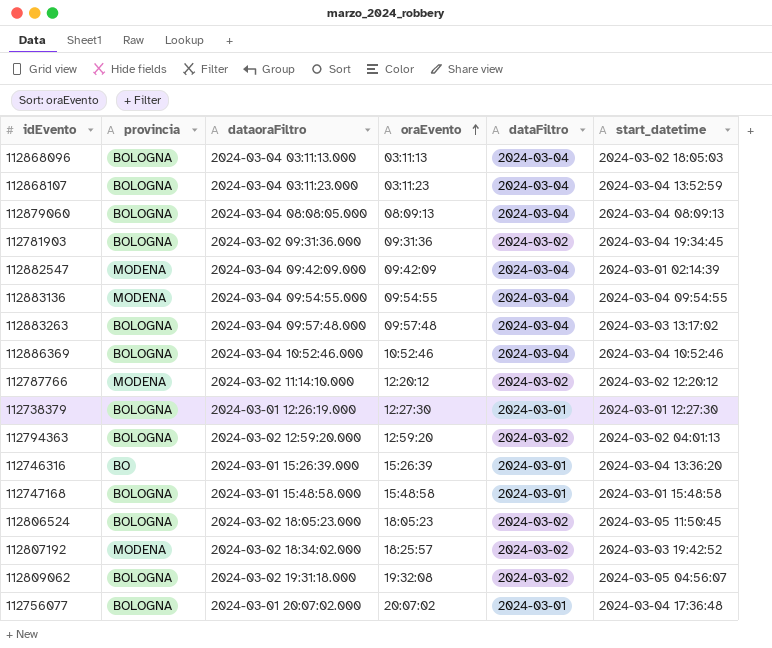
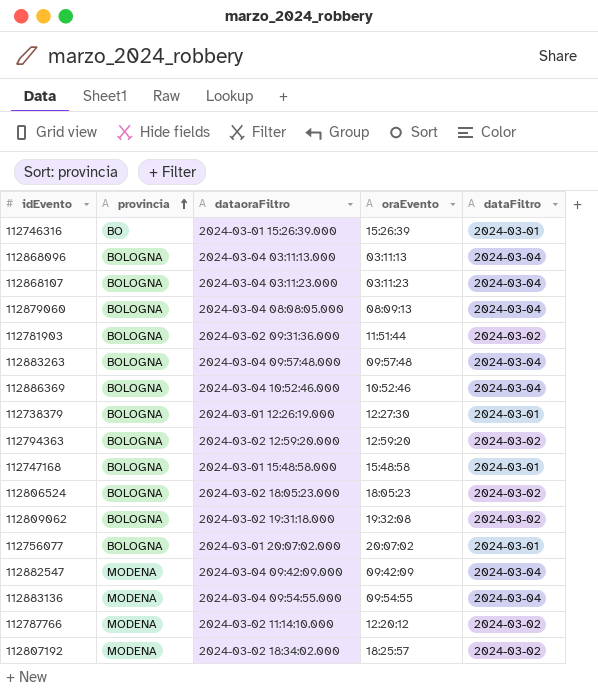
row order: oraEvento ascending -> provincia ascending
column start_datetime | position: 6 -> none
112781903 | oraEvento: 09:31:36 -> 11:51:44

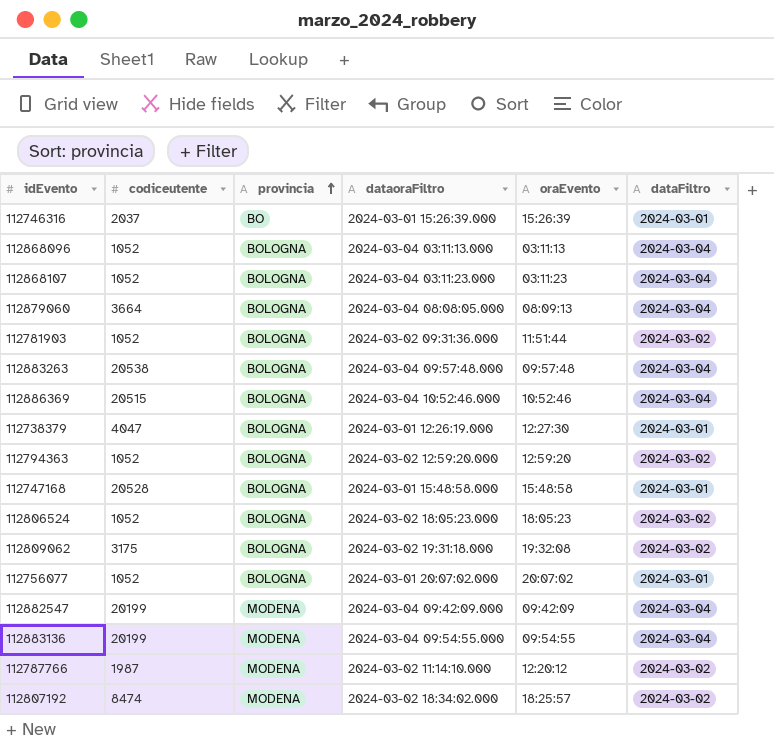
column codiceutente | position: none -> 2

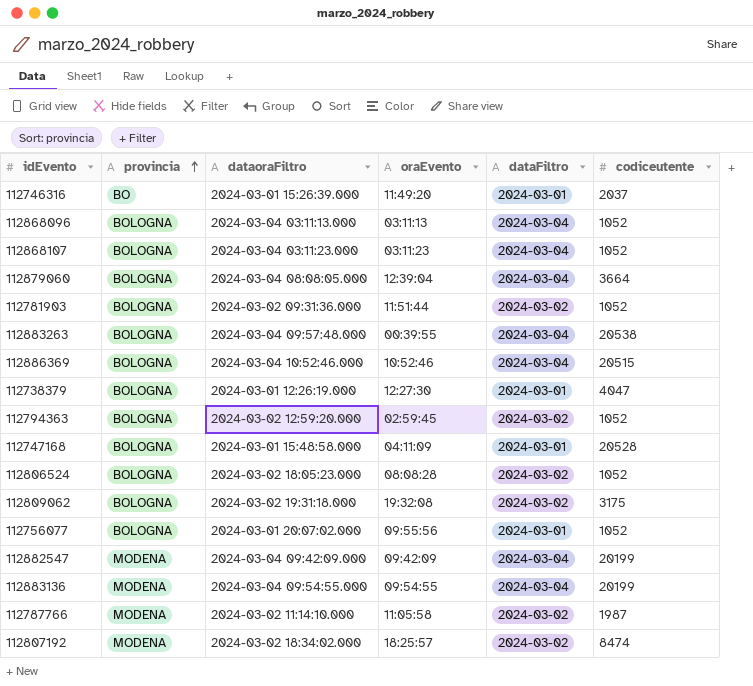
column codiceutente | position: 2 -> 6
112746316 | oraEvento: 15:26:39 -> 11:49:20
112879060 | oraEvento: 08:09:13 -> 12:39:04
112883263 | oraEvento: 09:57:48 -> 00:39:55
112794363 | oraEvento: 12:59:20 -> 02:59:45
112747168 | oraEvento: 15:48:58 -> 04:11:09
112806524 | oraEvento: 18:05:23 -> 08:08:28
112756077 | oraEvento: 20:07:02 -> 09:55:56
112787766 | oraEvento: 12:20:12 -> 11:05:58

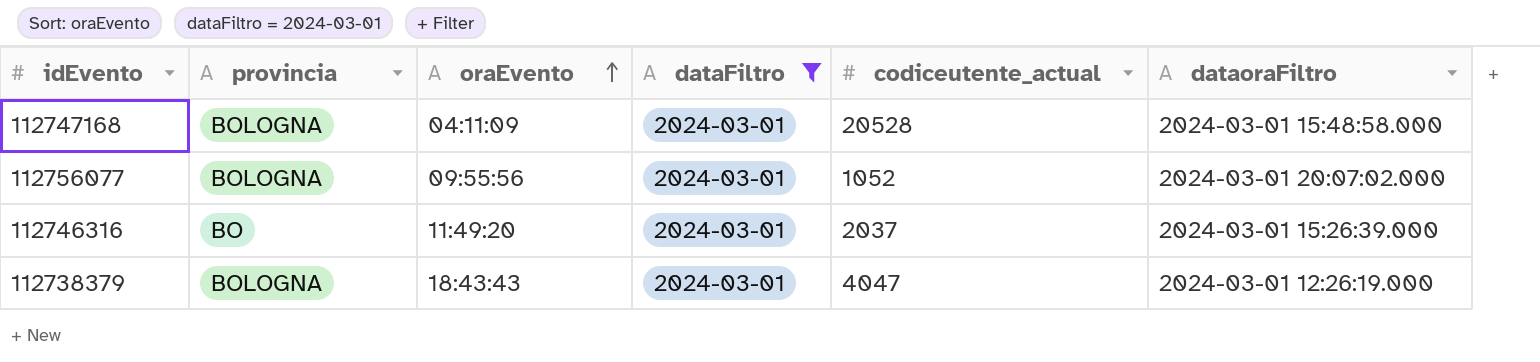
filter: none -> dataFiltro = 2024-03-01
row order: provincia ascending -> oraEvento ascending
column name: codiceutente -> codiceutente_actual
column dataoraFiltro | position: 3 -> 6
112738379 | oraEvento: 12:27:30 -> 18:43:43

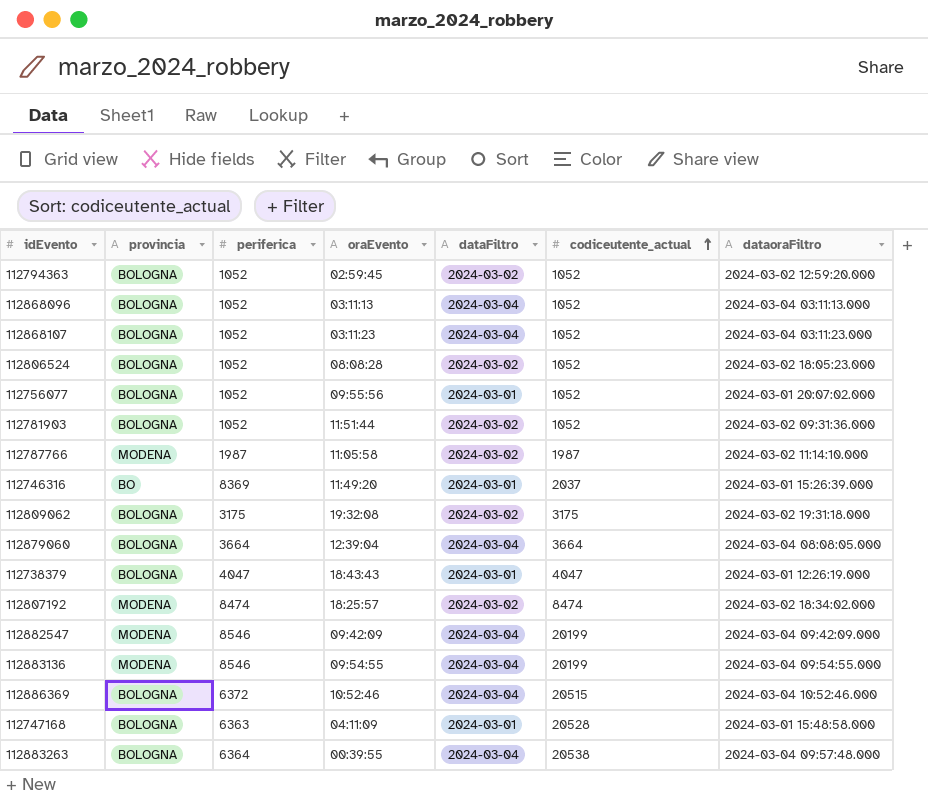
filter: dataFiltro = 2024-03-01 -> none
row order: oraEvento ascending -> codiceutente_actual ascending
column periferica | position: none -> 3

